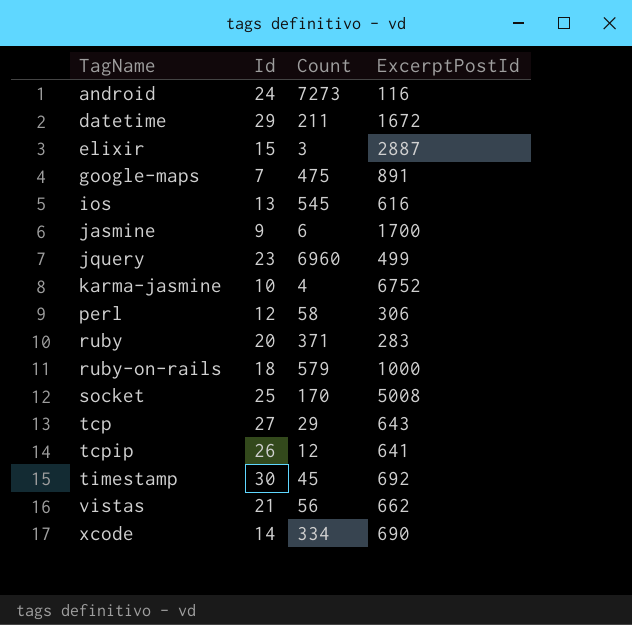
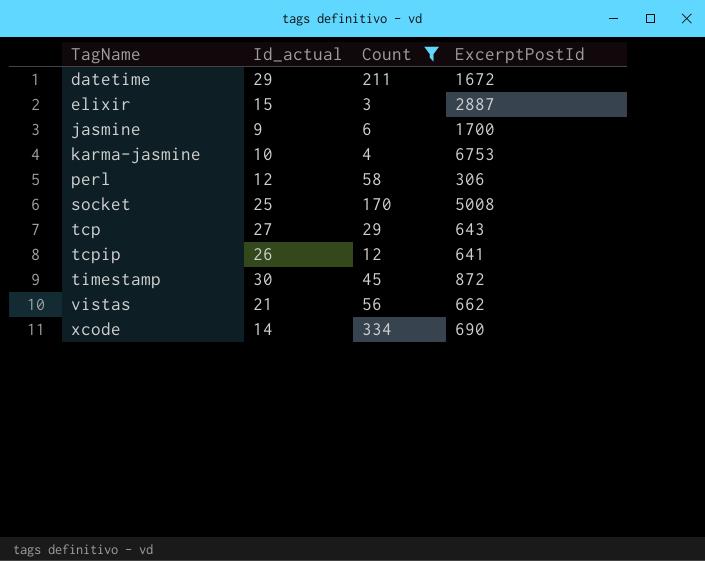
filter: none -> Count <= 334
column name: Id -> Id_actual
karma-jasmine | ExcerptPostId: 6752 -> 6753
timestamp | ExcerptPostId: 692 -> 872

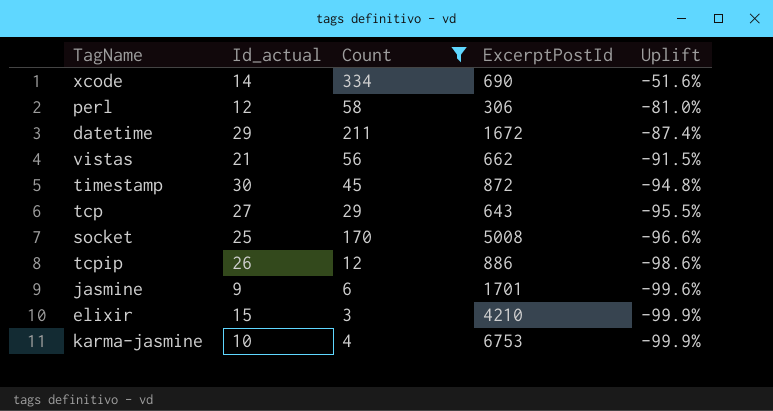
row order: TagName ascending -> Uplift descending
column Uplift | formula: none -> ([Count] - [ExcerptPostId]) / [ExcerptPostId]
tcpip | ExcerptPostId: 641 -> 886
jasmine | ExcerptPostId: 1700 -> 1701
elixir | ExcerptPostId: 2887 -> 4210

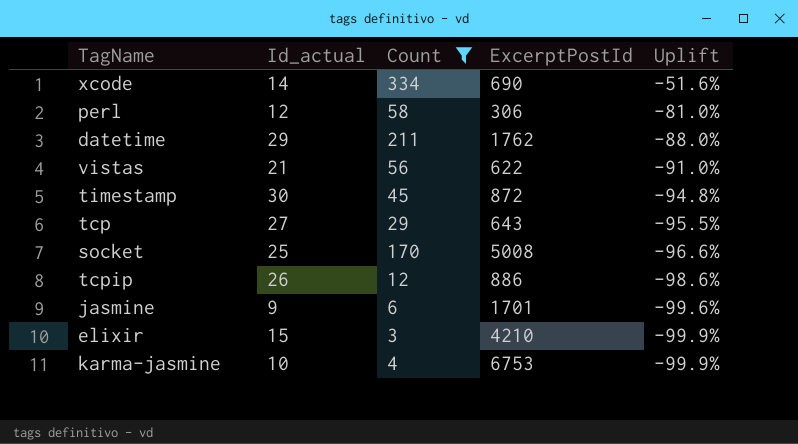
datetime | ExcerptPostId: 1672 -> 1762
datetime | Uplift: -87.4% -> -88.0%
vistas | ExcerptPostId: 662 -> 622
vistas | Uplift: -91.5% -> -91.0%

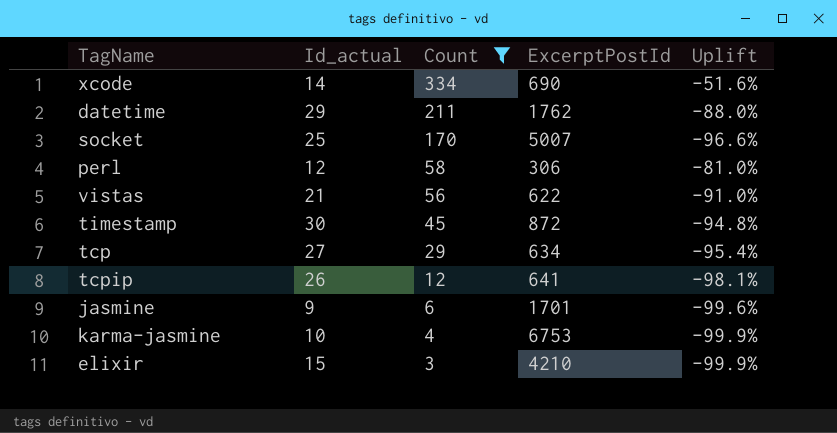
row order: Uplift descending -> Count descending
socket | ExcerptPostId: 5008 -> 5007
tcp | ExcerptPostId: 643 -> 634
tcp | Uplift: -95.5% -> -95.4%
tcpip | ExcerptPostId: 886 -> 641
tcpip | Uplift: -98.6% -> -98.1%

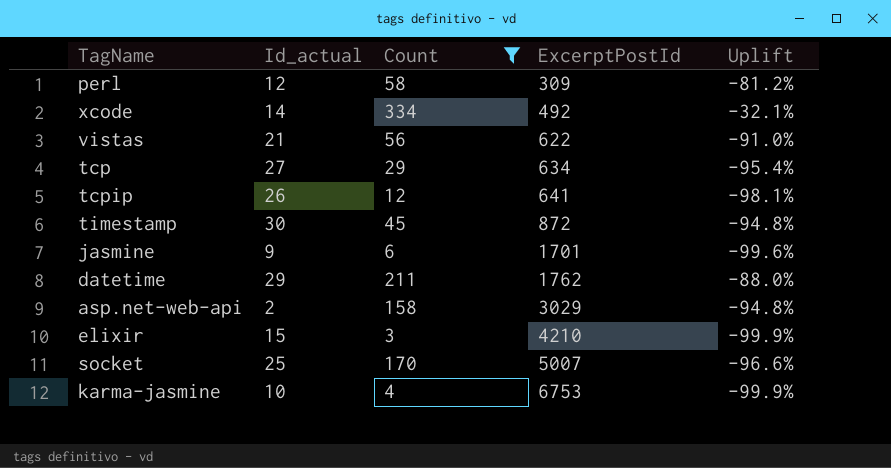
row order: Count descending -> ExcerptPostId ascending
perl | ExcerptPostId: 306 -> 309
perl | Uplift: -81.0% -> -81.2%
xcode | ExcerptPostId: 690 -> 492
xcode | Uplift: -51.6% -> -32.1%
row asp.net-web-api: none -> 2 | 158 | 3029 | -94.8%

